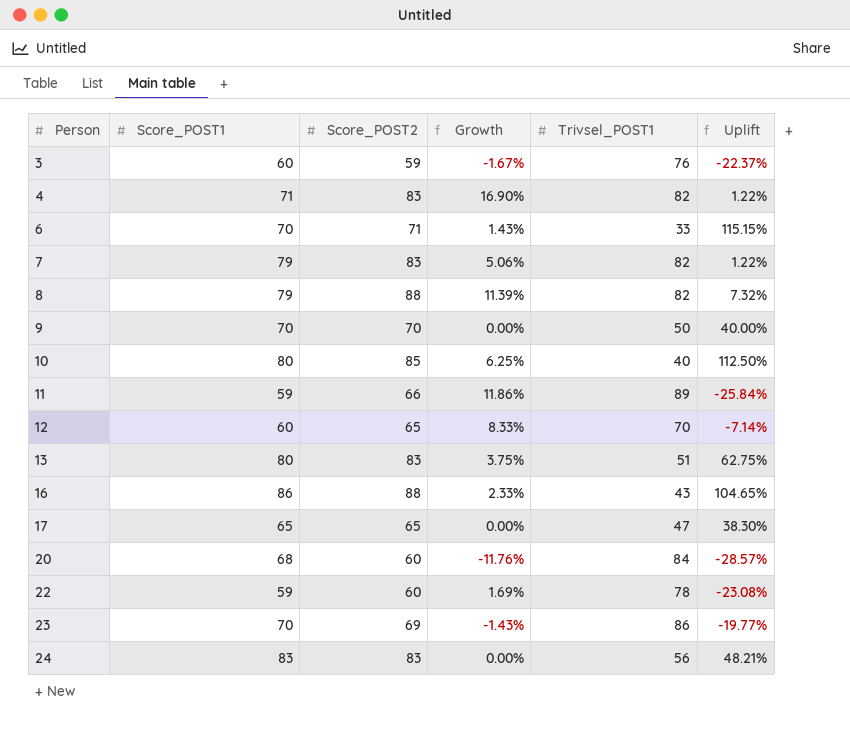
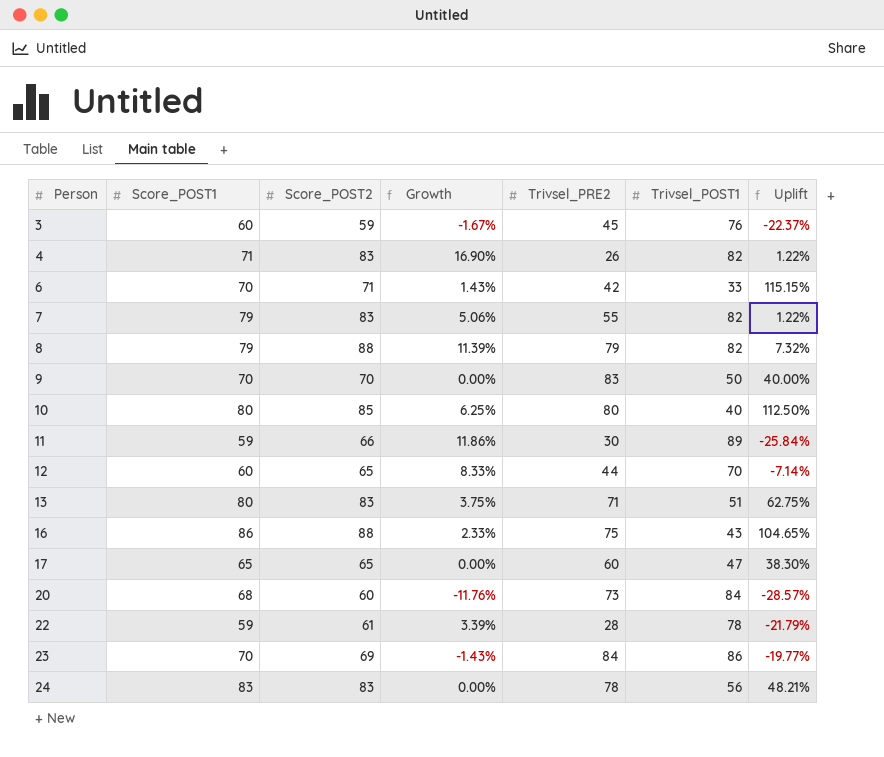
column Trivsel_PRE2 | position: none -> 5
22 | Score_POST2: 60 -> 61
22 | Growth: 1.69% -> 3.39%
22 | Uplift: -23.08% -> -21.79%

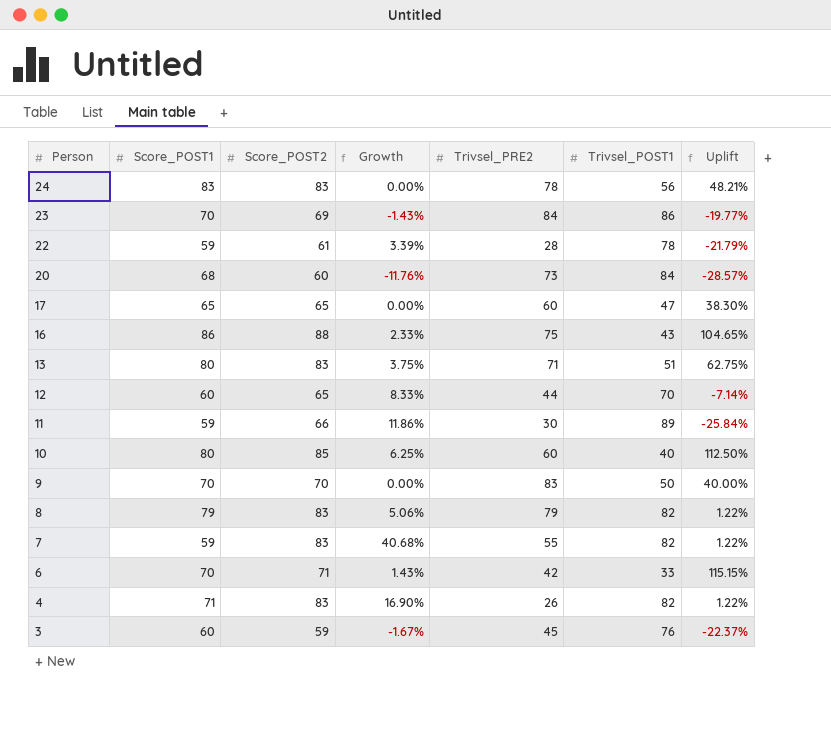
row order: Person ascending -> Person descending
10 | Trivsel_PRE2: 80 -> 60
8 | Score_POST2: 88 -> 83
8 | Growth: 11.39% -> 5.06%
8 | Uplift: 7.32% -> 1.22%
7 | Score_POST1: 79 -> 59
7 | Growth: 5.06% -> 40.68%

